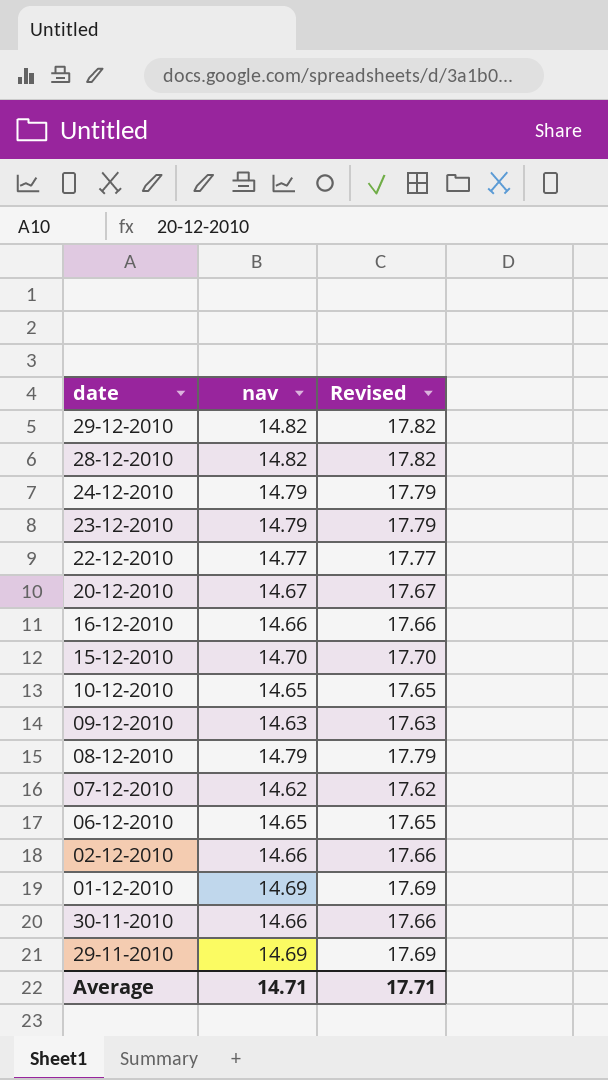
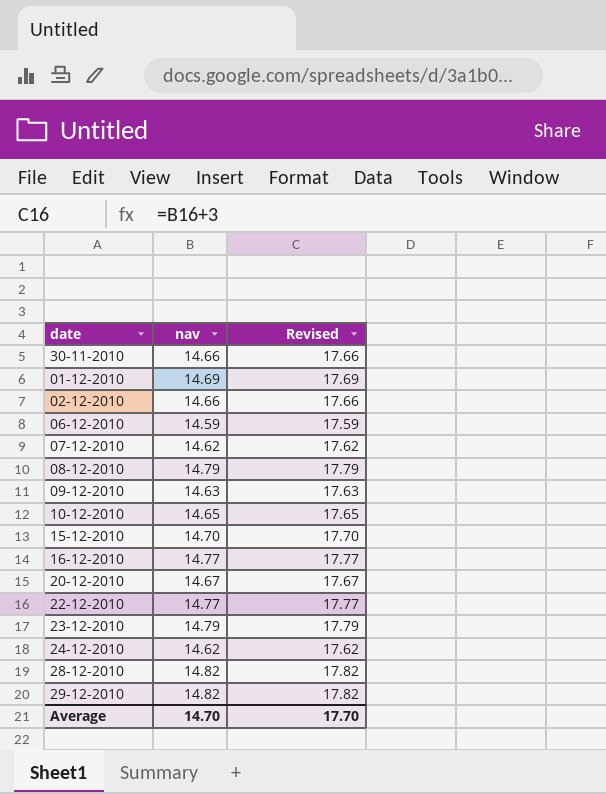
row order: date descending -> date ascending
row 29-11-2010: 14.69 | 17.69 -> none
06-12-2010 | nav: 14.65 -> 14.59
06-12-2010 | Revised: 17.65 -> 17.59
16-12-2010 | nav: 14.66 -> 14.77
16-12-2010 | Revised: 17.66 -> 17.77
24-12-2010 | nav: 14.79 -> 14.62
24-12-2010 | Revised: 17.79 -> 17.62
Average | nav: 14.71 -> 14.70
Average | Revised: 17.71 -> 17.70

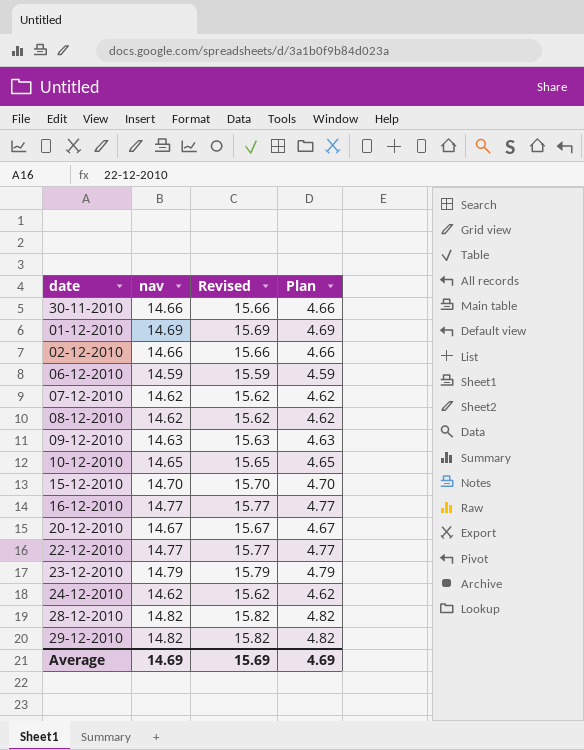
column Revised | formula: [nav] + 3 -> [nav] + 1
column Plan | formula: none -> [nav] - 10
08-12-2010 | nav: 14.79 -> 14.62
Average | nav: 14.70 -> 14.69
Average | Revised: 17.70 -> 15.69

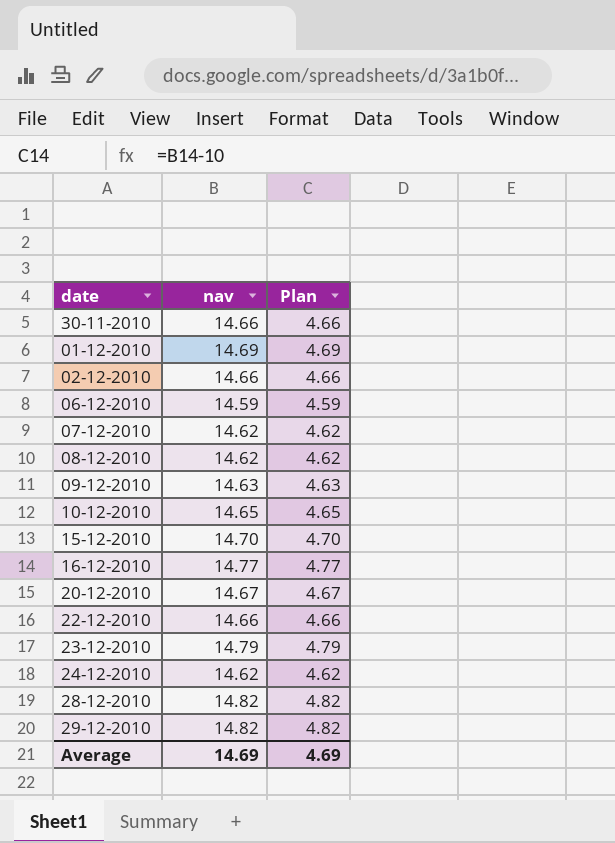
column Revised | formula: [nav] + 1 -> none
22-12-2010 | nav: 14.77 -> 14.66
22-12-2010 | Plan: 4.77 -> 4.66

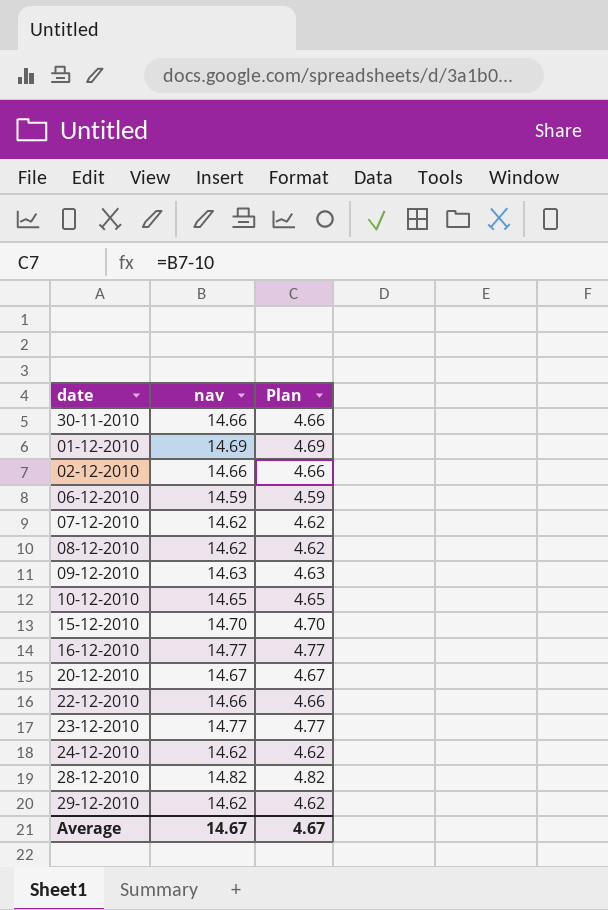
23-12-2010 | nav: 14.79 -> 14.77
23-12-2010 | Plan: 4.79 -> 4.77
29-12-2010 | nav: 14.82 -> 14.62
29-12-2010 | Plan: 4.82 -> 4.62
Average | nav: 14.69 -> 14.67
Average | Plan: 4.69 -> 4.67

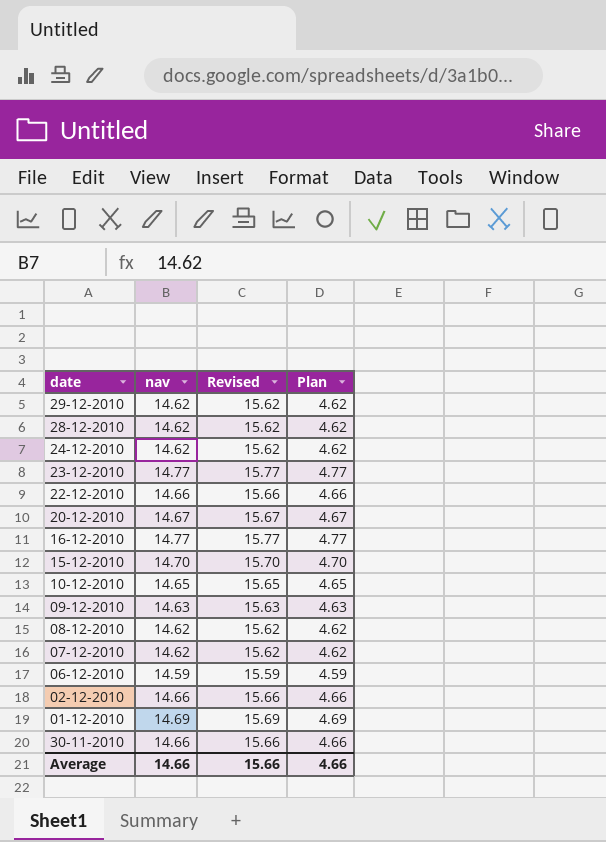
row order: date ascending -> date descending
column Revised | formula: none -> [nav] + 1
28-12-2010 | nav: 14.82 -> 14.62
28-12-2010 | Plan: 4.82 -> 4.62
Average | nav: 14.67 -> 14.66
Average | Plan: 4.67 -> 4.66

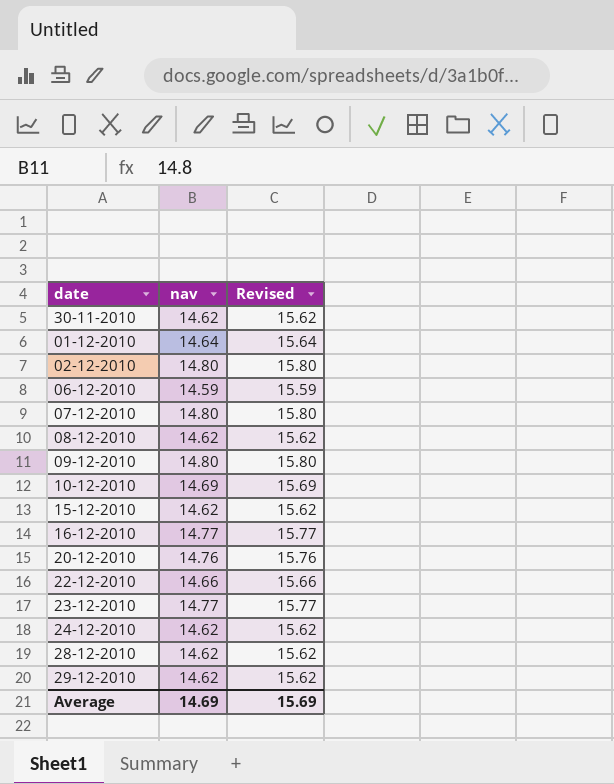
row order: date descending -> date ascending
column Plan | formula: [nav] - 10 -> none
30-11-2010 | nav: 14.66 -> 14.62
30-11-2010 | Revised: 15.66 -> 15.62
01-12-2010 | nav: 14.69 -> 14.64
01-12-2010 | Revised: 15.69 -> 15.64
02-12-2010 | nav: 14.66 -> 14.80
02-12-2010 | Revised: 15.66 -> 15.80
07-12-2010 | nav: 14.62 -> 14.80
07-12-2010 | Revised: 15.62 -> 15.80
09-12-2010 | nav: 14.63 -> 14.80
09-12-2010 | Revised: 15.63 -> 15.80
10-12-2010 | nav: 14.65 -> 14.69
10-12-2010 | Revised: 15.65 -> 15.69
15-12-2010 | nav: 14.70 -> 14.62
15-12-2010 | Revised: 15.70 -> 15.62
20-12-2010 | nav: 14.67 -> 14.76
20-12-2010 | Revised: 15.67 -> 15.76
Average | nav: 14.66 -> 14.69
Average | Revised: 15.66 -> 15.69

